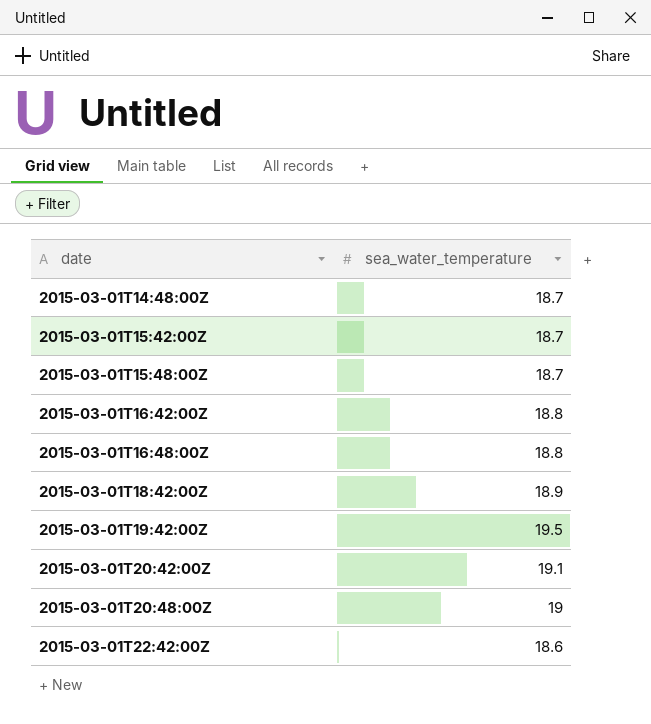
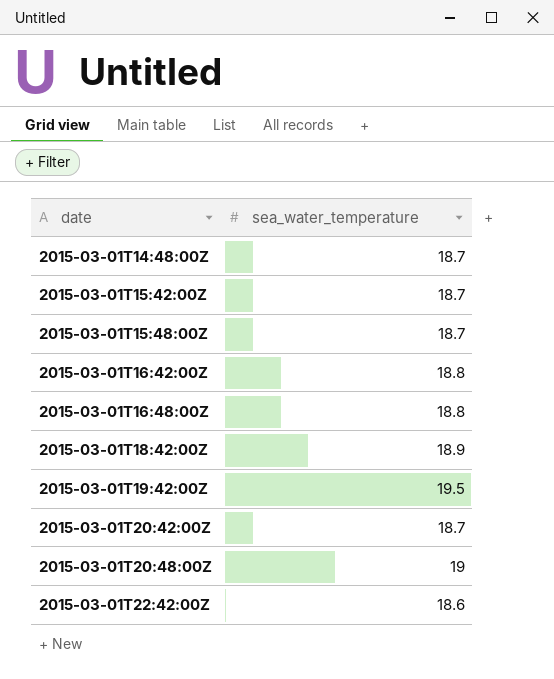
2015-03-01T20:42:00Z | sea_water_temperature: 19.1 -> 18.7

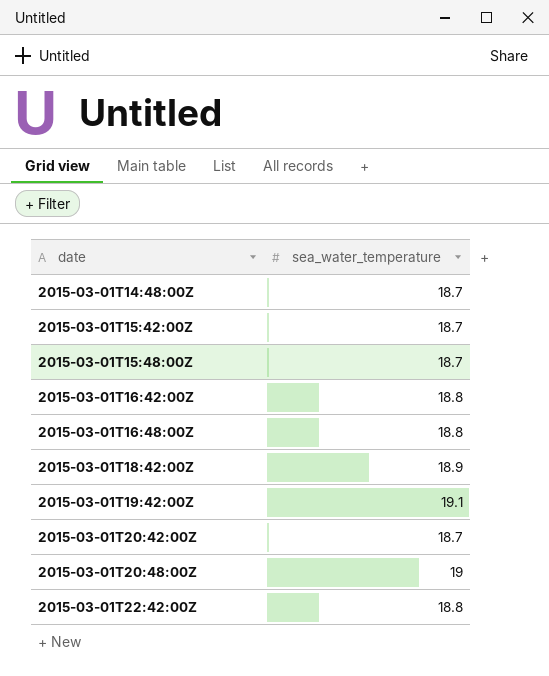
2015-03-01T19:42:00Z | sea_water_temperature: 19.5 -> 19.1
2015-03-01T22:42:00Z | sea_water_temperature: 18.6 -> 18.8

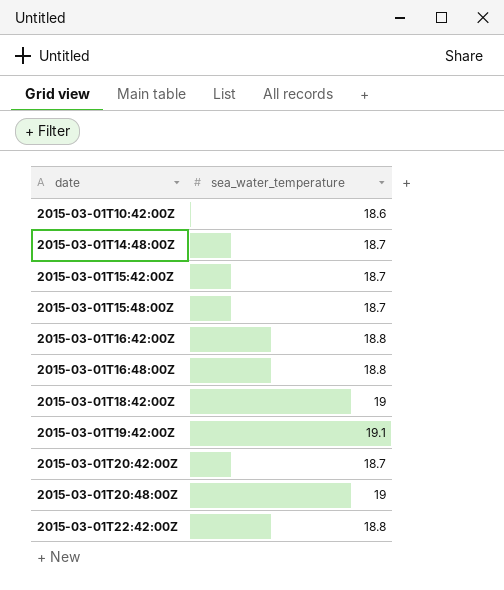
row 2015-03-01T10:42:00Z: none -> 18.6
2015-03-01T18:42:00Z | sea_water_temperature: 18.9 -> 19

